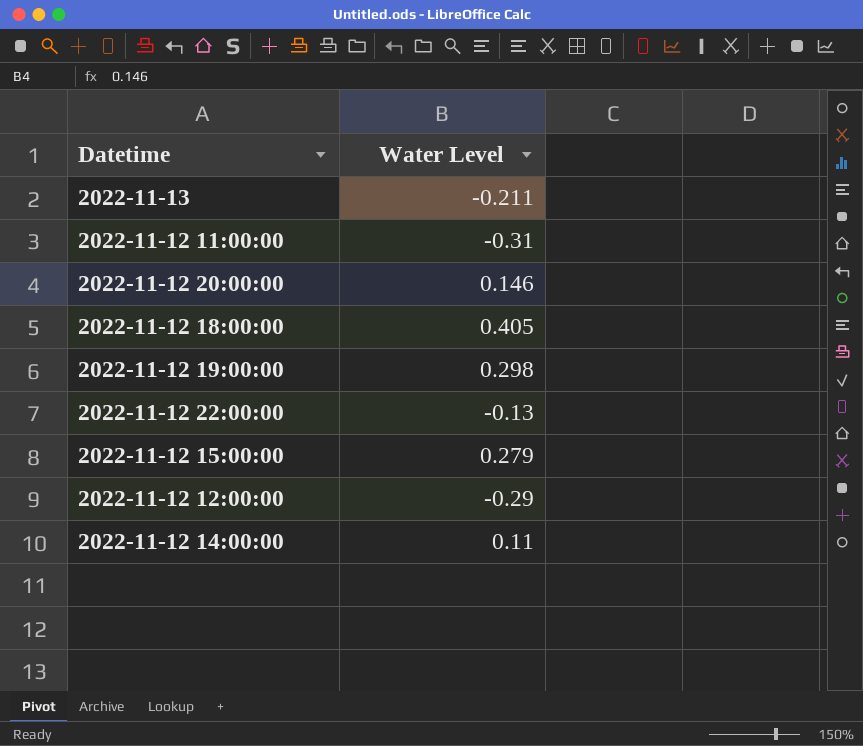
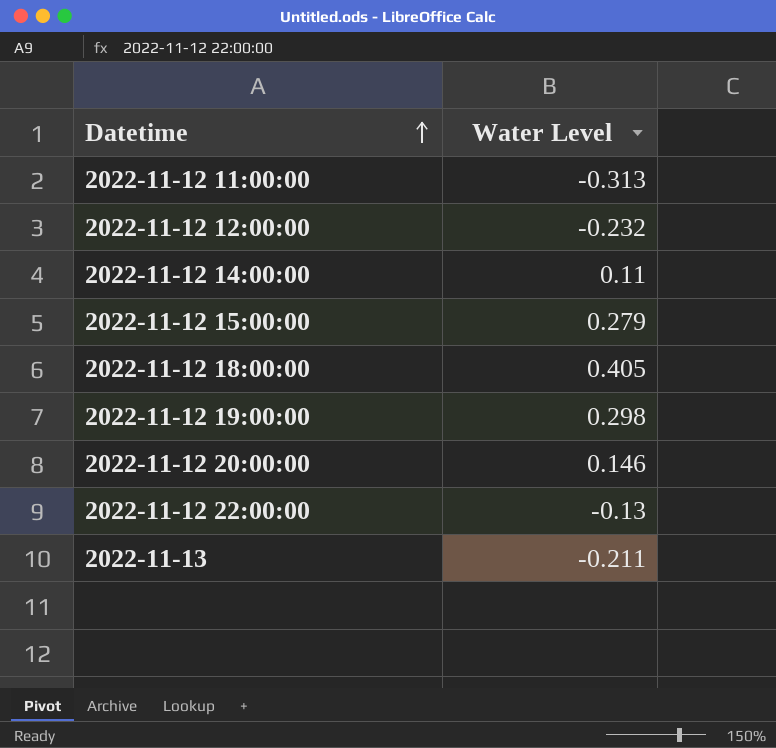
row order: none -> Datetime ascending
2022-11-12 11:00:00 | Water Level: -0.31 -> -0.313
2022-11-12 12:00:00 | Water Level: -0.29 -> -0.232

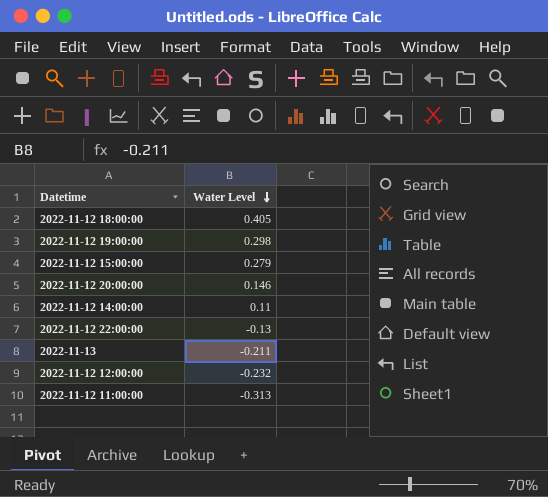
row order: Datetime ascending -> Water Level descending

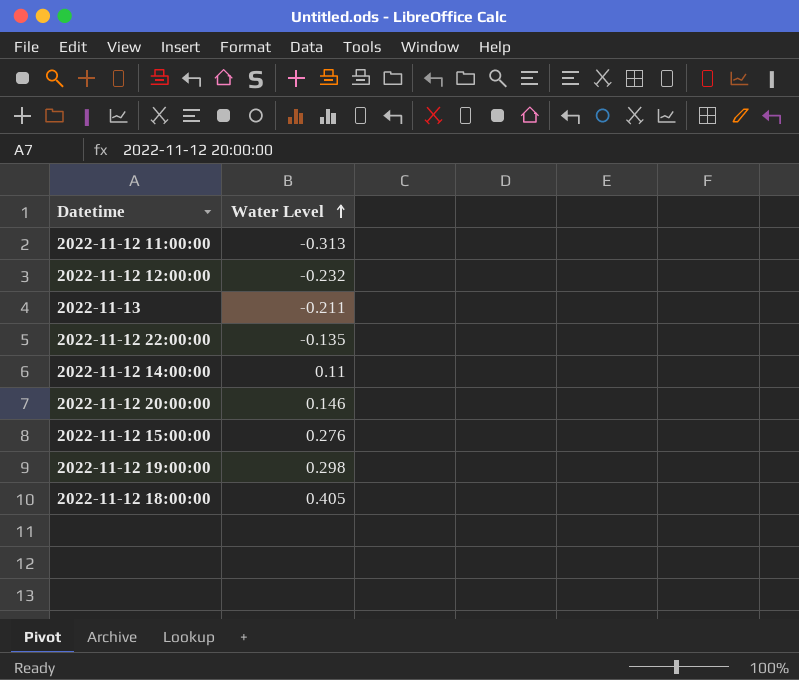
row order: Water Level descending -> Water Level ascending
2022-11-12 22:00:00 | Water Level: -0.13 -> -0.135
2022-11-12 15:00:00 | Water Level: 0.279 -> 0.276

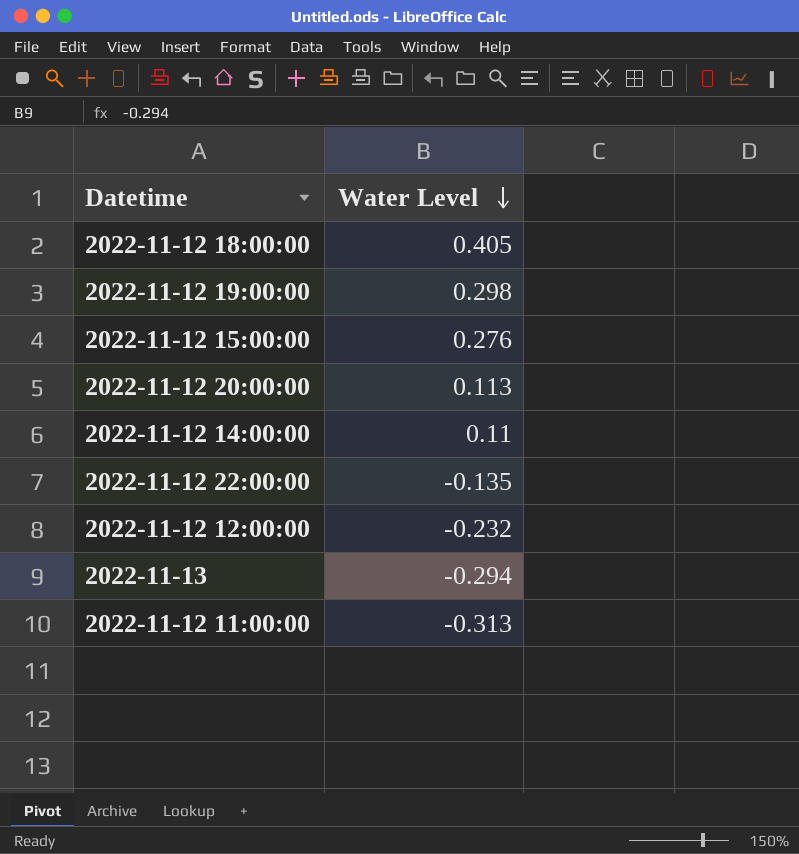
row order: Water Level ascending -> Water Level descending
2022-11-12 20:00:00 | Water Level: 0.146 -> 0.113
2022-11-13 | Water Level: -0.211 -> -0.294

